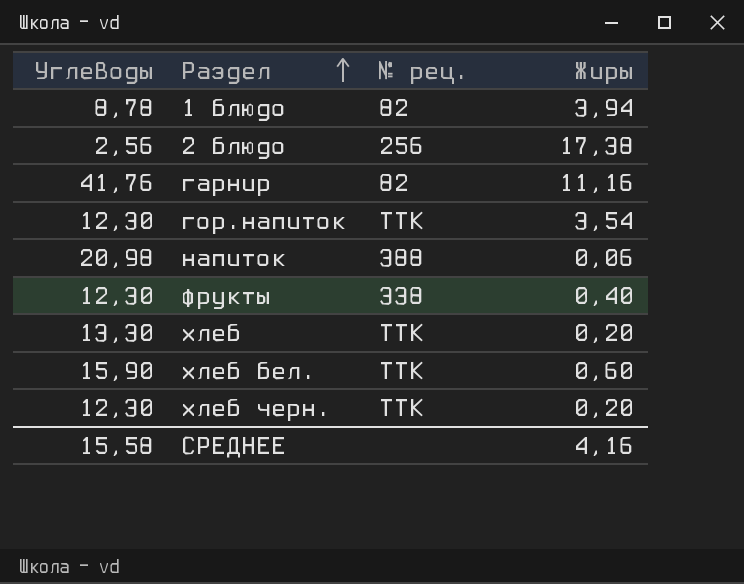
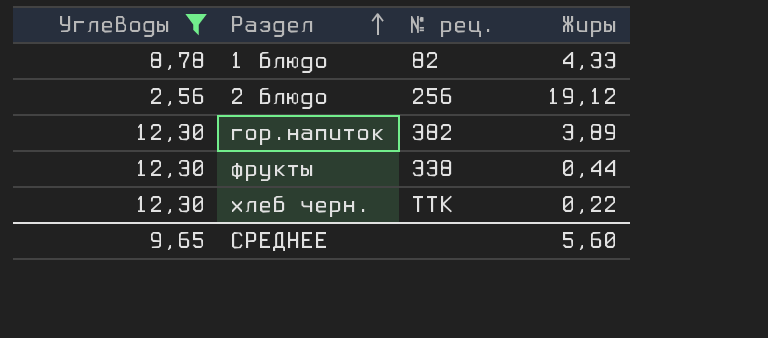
filter: none -> Углеводы <= 12,30
1 блюдо | Жиры: 3,94 -> 4,33
2 блюдо | Жиры: 17,38 -> 19,12
гор.напиток | № рец.: ТТК -> 382
гор.напиток | Жиры: 3,54 -> 3,89
фрукты | Жиры: 0,40 -> 0,44
хлеб черн. | Жиры: 0,20 -> 0,22
СРЕДНЕЕ | Углеводы: 15,58 -> 9,65
СРЕДНЕЕ | Жиры: 4,16 -> 5,60

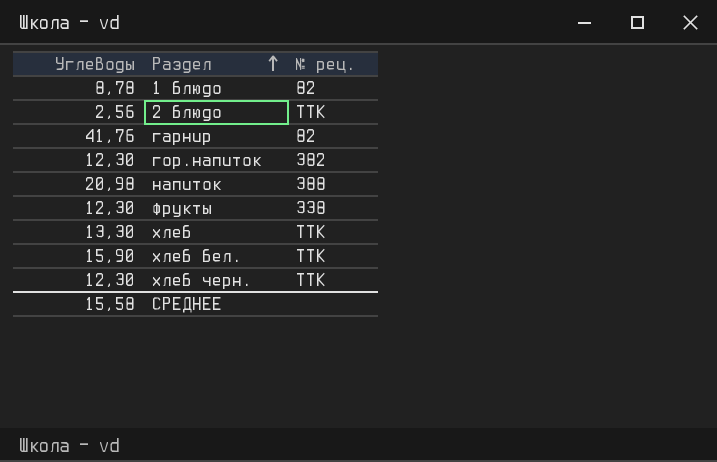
filter: Углеводы <= 12,30 -> none
column Жиры | position: 4 -> none
2 блюдо | № рец.: 256 -> ТТК
СРЕДНЕЕ | Углеводы: 9,65 -> 15,58

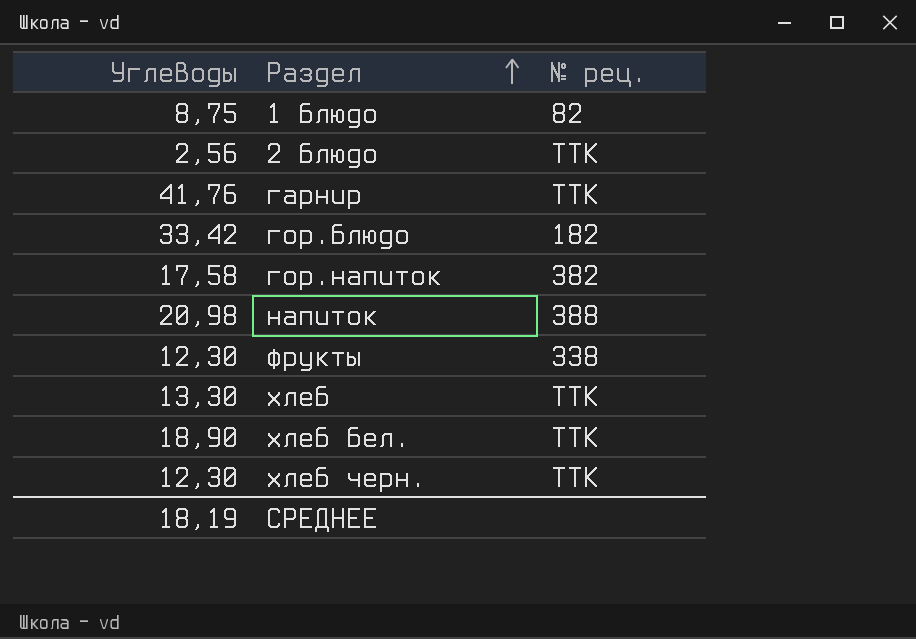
1 блюдо | Углеводы: 8,78 -> 8,75
гарнир | № рец.: 82 -> ТТК
row гор.блюдо: none -> 33,42 | 182
гор.напиток | Углеводы: 12,30 -> 17,58
хлеб бел. | Углеводы: 15,90 -> 18,90
СРЕДНЕЕ | Углеводы: 15,58 -> 18,19

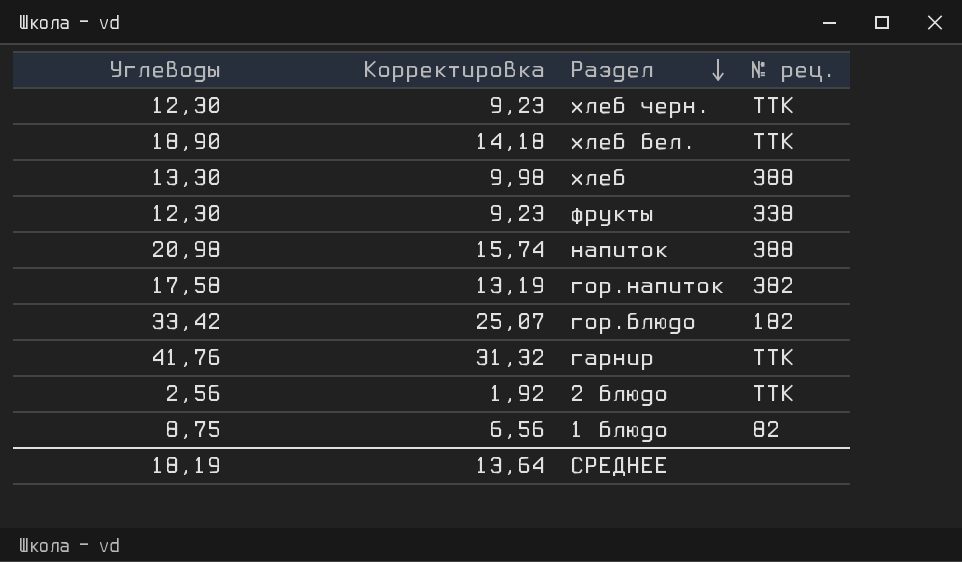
row order: Раздел ascending -> Раздел descending
column Корректировка | formula: none -> [Углеводы] * 0,75
хлеб | № рец.: ТТК -> 388

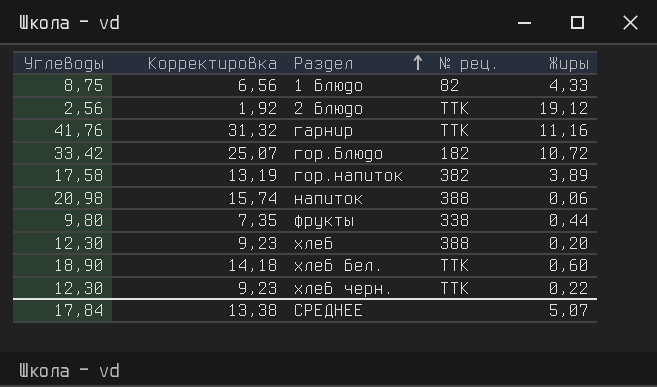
row order: Раздел descending -> Раздел ascending
column Жиры | position: none -> 5
фрукты | Углеводы: 12,30 -> 9,80
фрукты | Корректировка: 9,23 -> 7,35
хлеб | Углеводы: 13,30 -> 12,30
хлеб | Корректировка: 9,98 -> 9,23
СРЕДНЕЕ | Углеводы: 18,19 -> 17,84
СРЕДНЕЕ | Корректировка: 13,64 -> 13,38

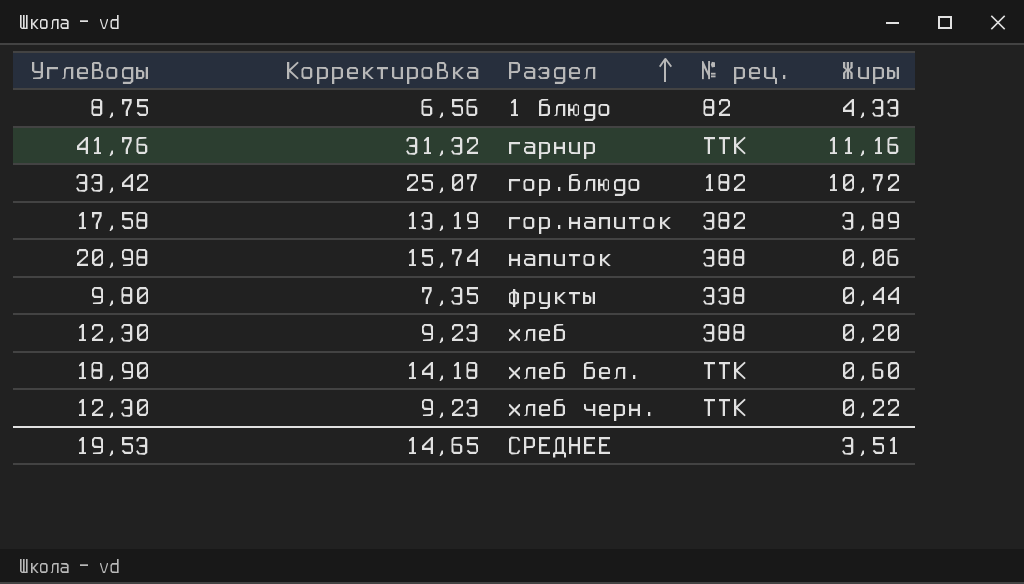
row 2 блюдо: 2,56 | 1,92 | ТТК | 19,12 -> none
СРЕДНЕЕ | Углеводы: 17,84 -> 19,53
СРЕДНЕЕ | Корректировка: 13,38 -> 14,65
СРЕДНЕЕ | Жиры: 5,07 -> 3,51

